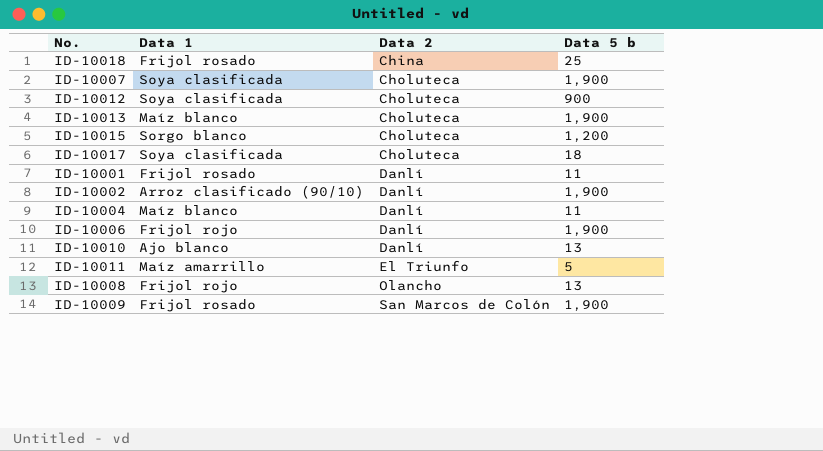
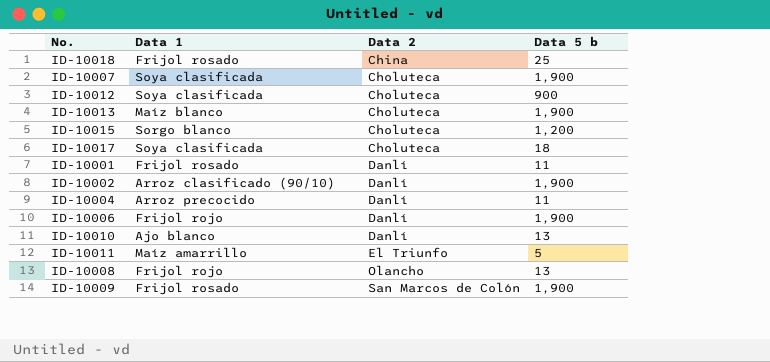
ID-10004 | Data 1: Maíz blanco -> Arroz precocido

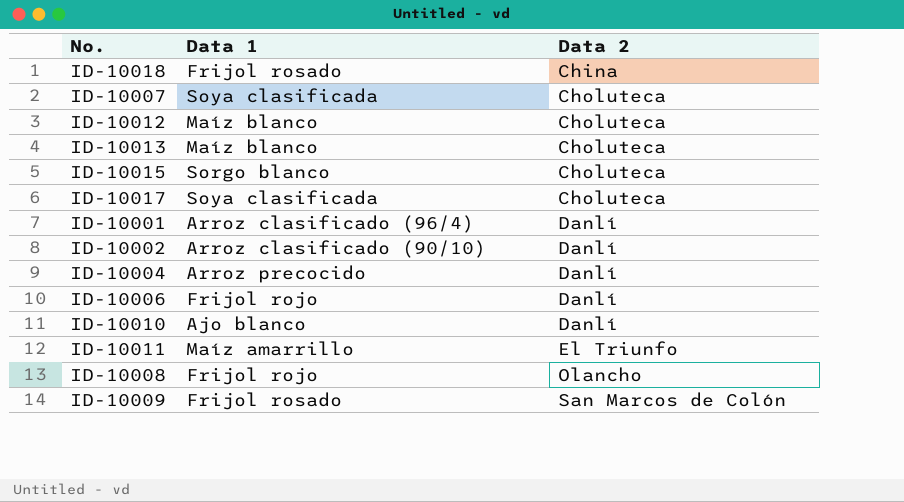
column Data 5 b | position: 4 -> none
ID-10012 | Data 1: Soya clasificada -> Maíz blanco
ID-10001 | Data 1: Frijol rosado -> Arroz clasificado (96/4)

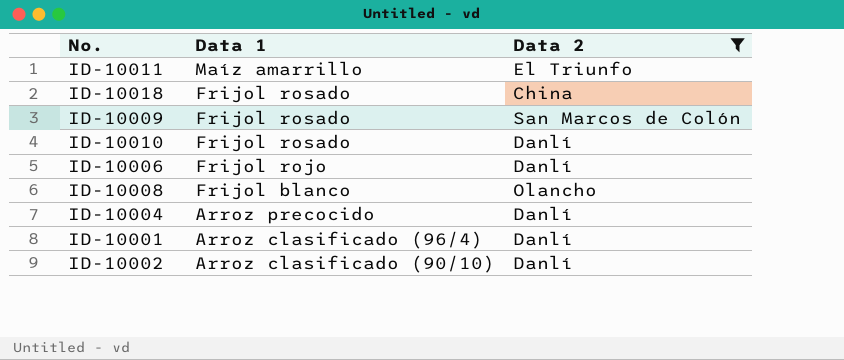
filter: none -> Data 2 != Choluteca
row order: Data 2 ascending -> Data 1 descending
ID-10010 | Data 1: Ajo blanco -> Frijol rosado
ID-10008 | Data 1: Frijol rojo -> Frijol blanco

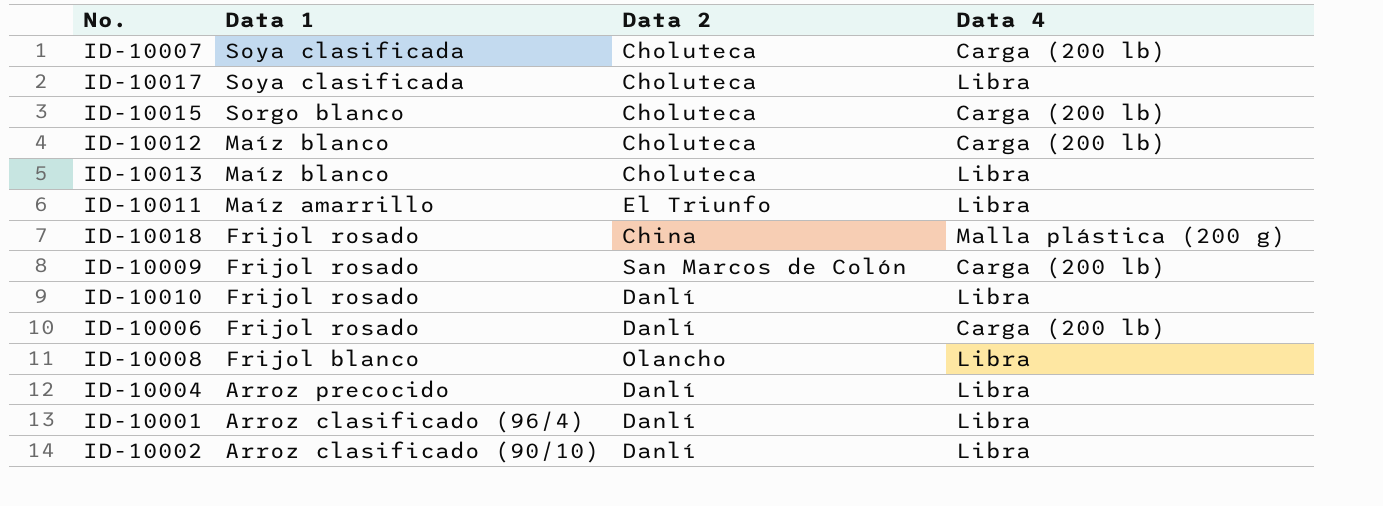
filter: Data 2 != Choluteca -> none
column Data 4 | position: none -> 4
ID-10006 | Data 1: Frijol rojo -> Frijol rosado

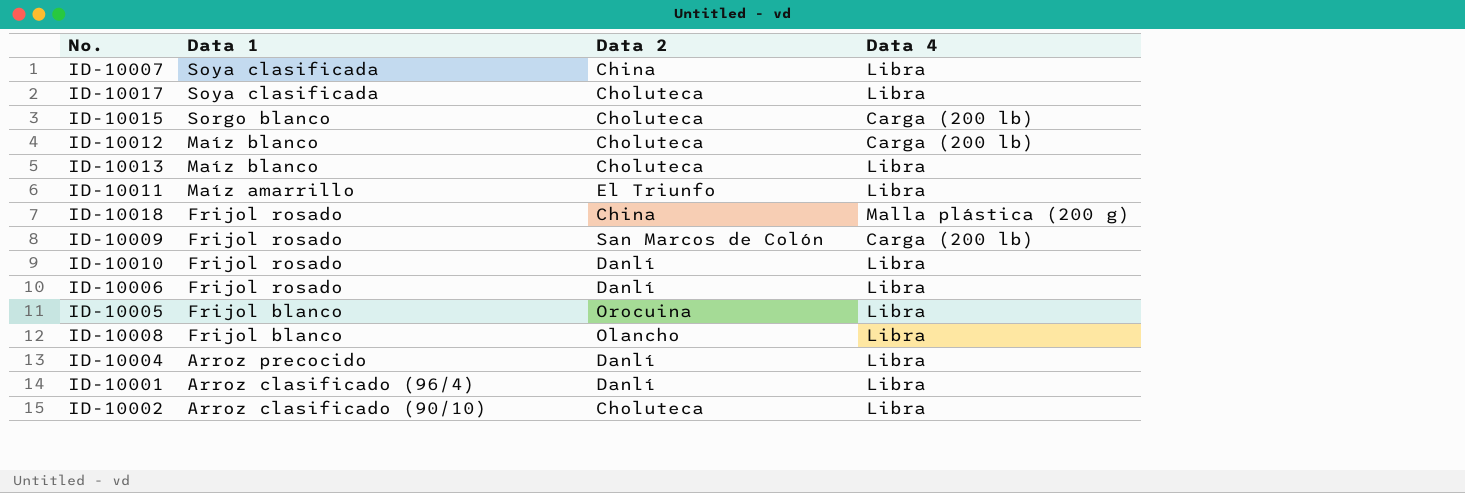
ID-10007 | Data 2: Choluteca -> China
ID-10007 | Data 4: Carga (200 lb) -> Libra
ID-10006 | Data 4: Carga (200 lb) -> Libra
row ID-10005: none -> Frijol blanco | Orocuina | Libra
ID-10002 | Data 2: Danlí -> Choluteca

